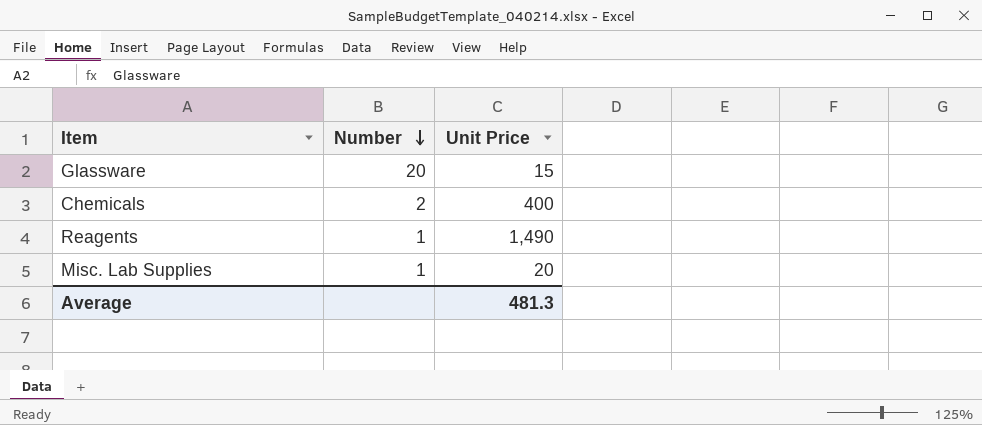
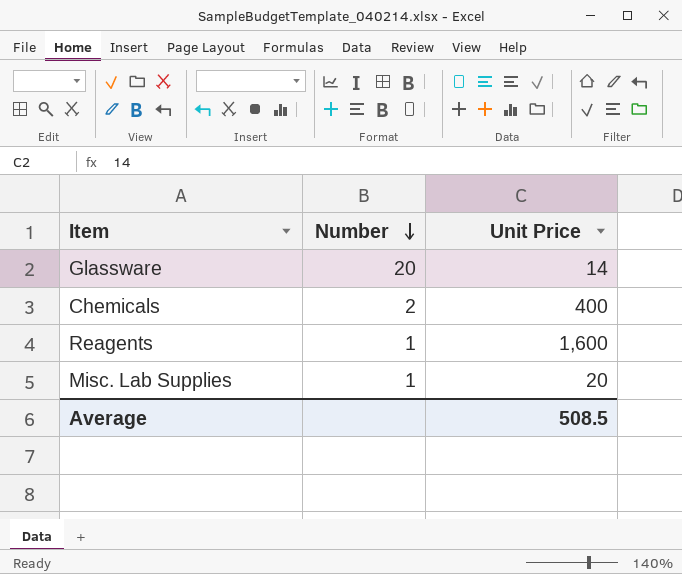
Glassware | Unit Price: 15 -> 14
Reagents | Unit Price: 1,490 -> 1,600
Average | Unit Price: 481.3 -> 508.5

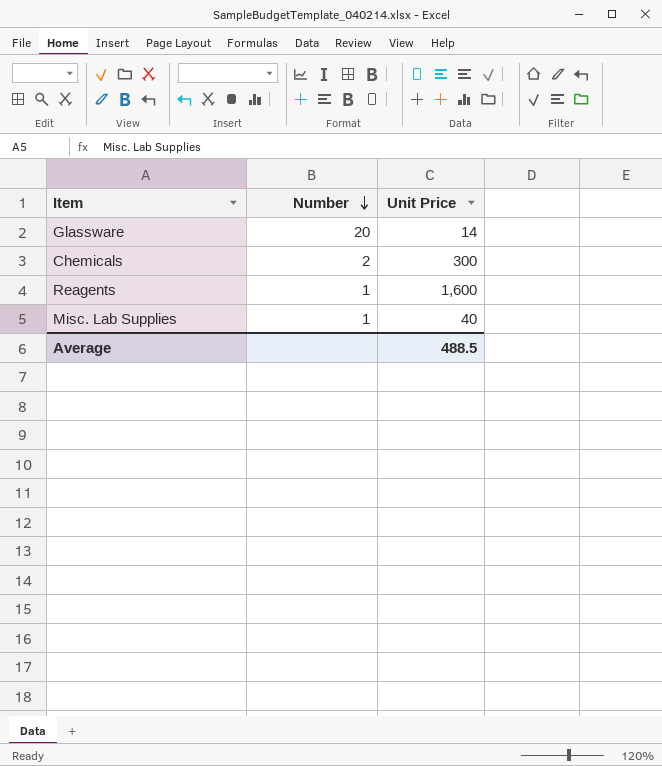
Chemicals | Unit Price: 400 -> 300
Misc. Lab Supplies | Unit Price: 20 -> 40
Average | Unit Price: 508.5 -> 488.5

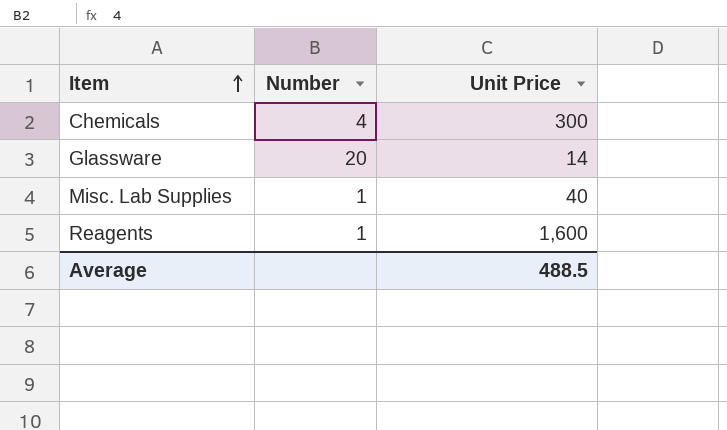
row order: Number descending -> Item ascending
Chemicals | Number: 2 -> 4

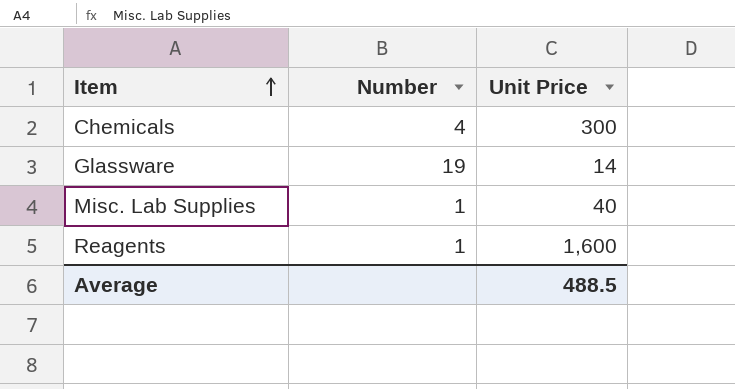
Glassware | Number: 20 -> 19

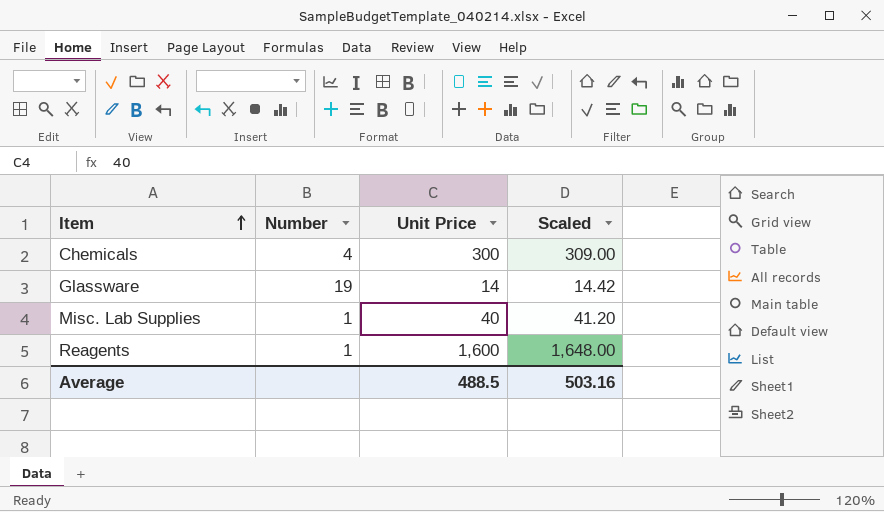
column Scaled | formula: none -> [Unit Price] * 1.03

